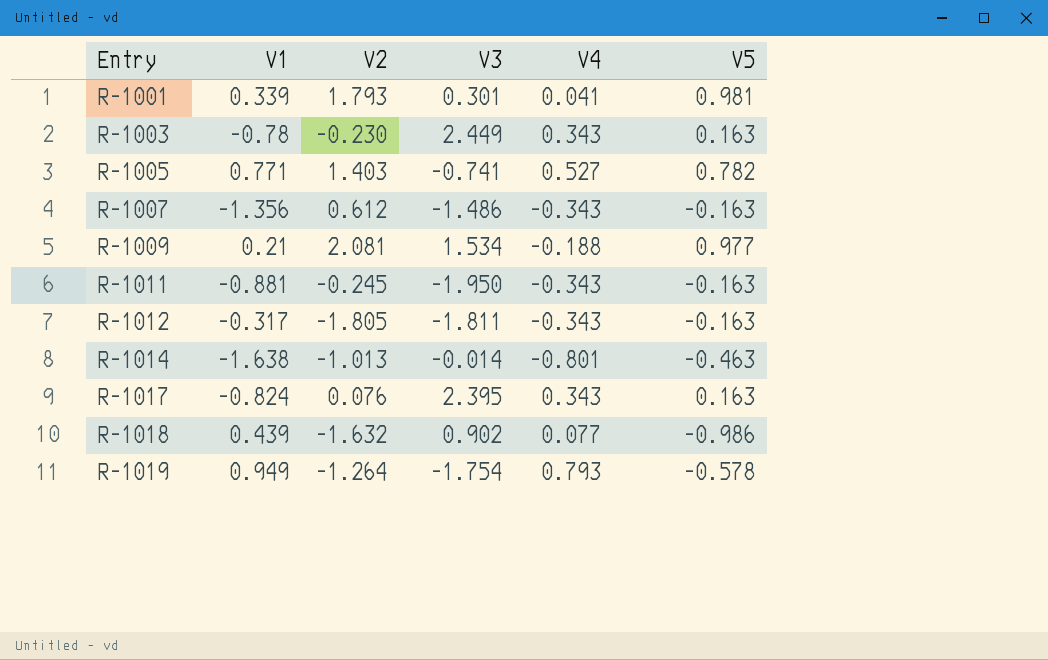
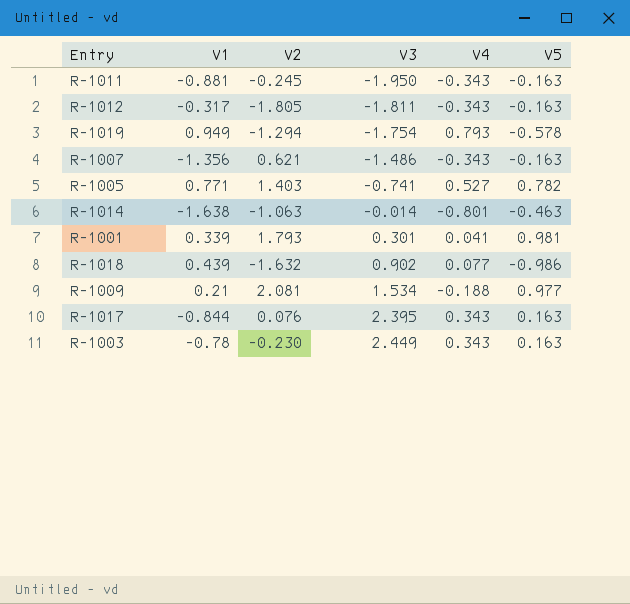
row order: Entry ascending -> V3 ascending
R-1019 | V2: -1.264 -> -1.294
R-1007 | V2: 0.612 -> 0.621
R-1014 | V2: -1.013 -> -1.063
R-1017 | V1: -0.824 -> -0.844

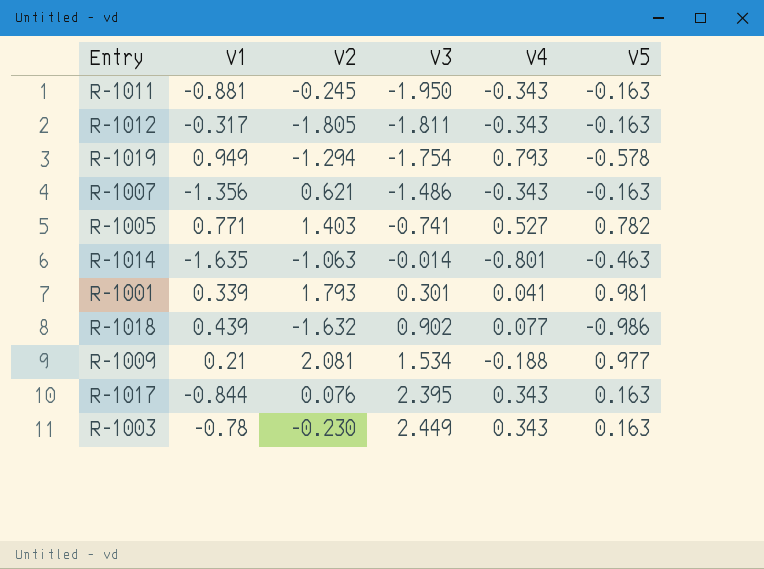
R-1014 | V1: -1.638 -> -1.635

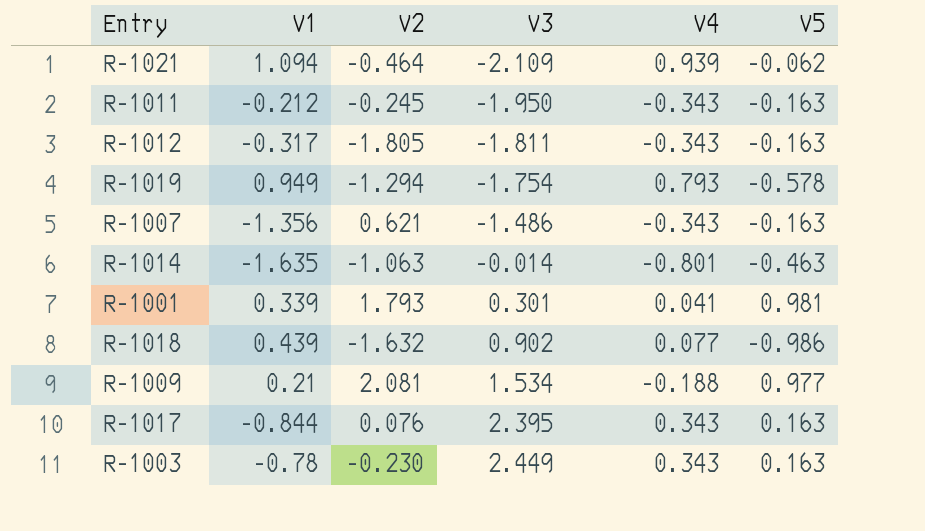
row R-1005: 0.771 | 1.403 | -0.741 | 0.527 | 0.782 -> none
row R-1021: none -> 1.094 | -0.464 | -2.109 | 0.939 | -0.062
R-1011 | V1: -0.881 -> -0.212

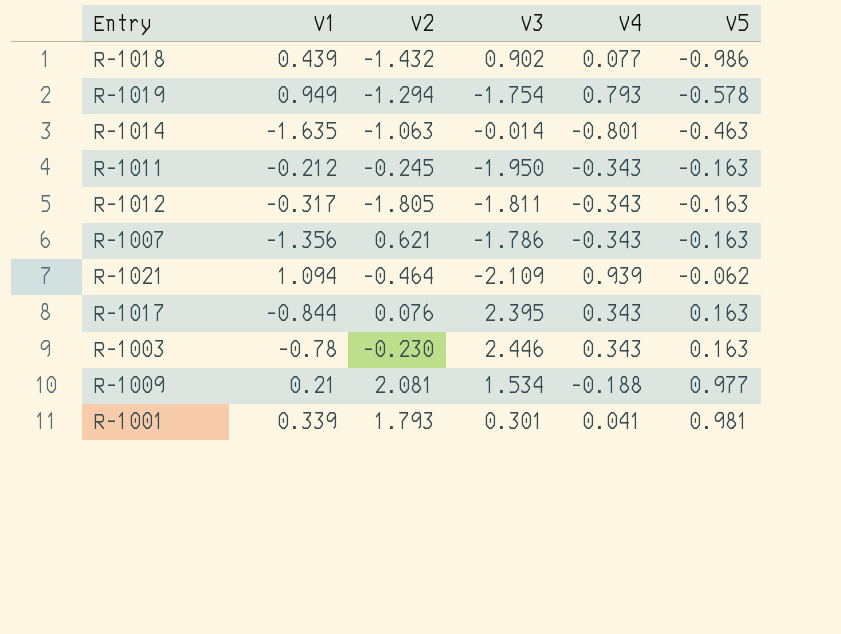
row order: V3 ascending -> V5 ascending
R-1018 | V2: -1.632 -> -1.432
R-1007 | V3: -1.486 -> -1.786
R-1003 | V3: 2.449 -> 2.446

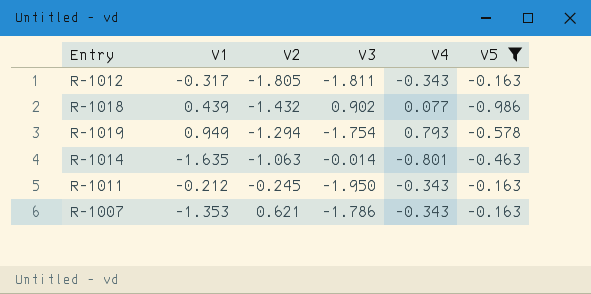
filter: none -> V5 <= -0.163
row order: V5 ascending -> V2 ascending
R-1007 | V1: -1.356 -> -1.353

